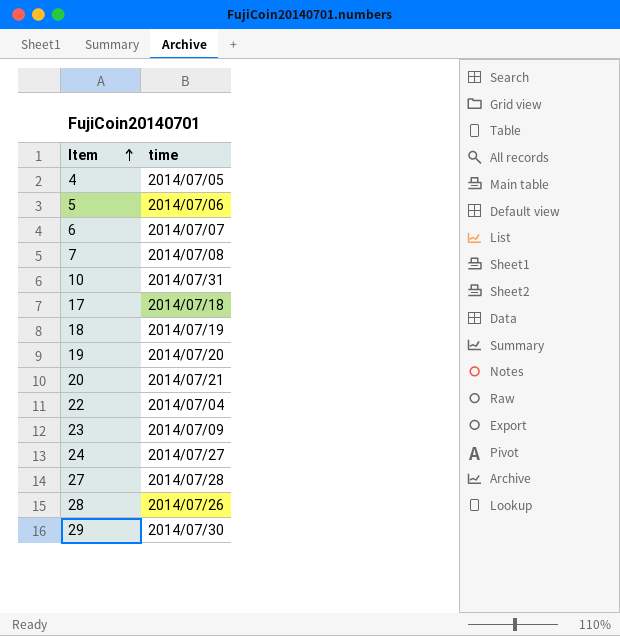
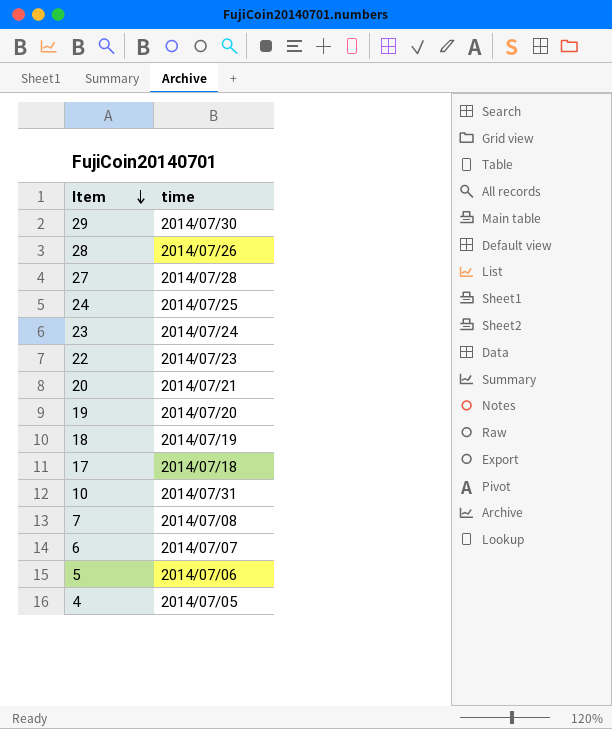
row order: Item ascending -> Item descending
24 | time: 2014/07/27 -> 2014/07/25
23 | time: 2014/07/09 -> 2014/07/24
22 | time: 2014/07/04 -> 2014/07/23

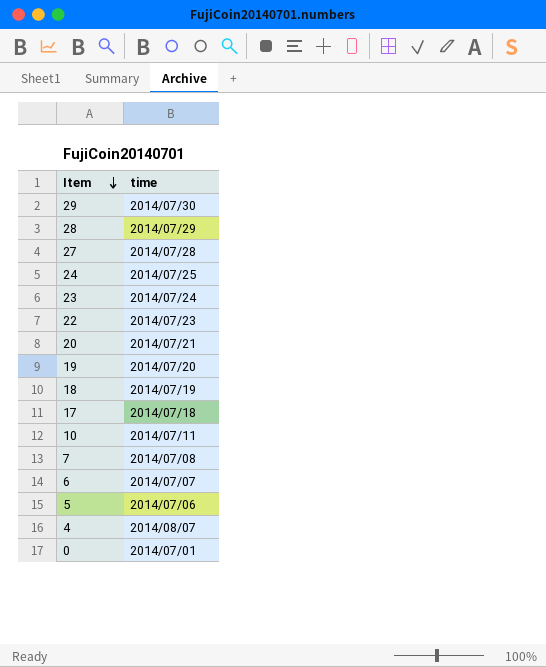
28 | time: 2014/07/26 -> 2014/07/29
10 | time: 2014/07/31 -> 2014/07/11
4 | time: 2014/07/05 -> 2014/08/07
row 0: none -> 2014/07/01

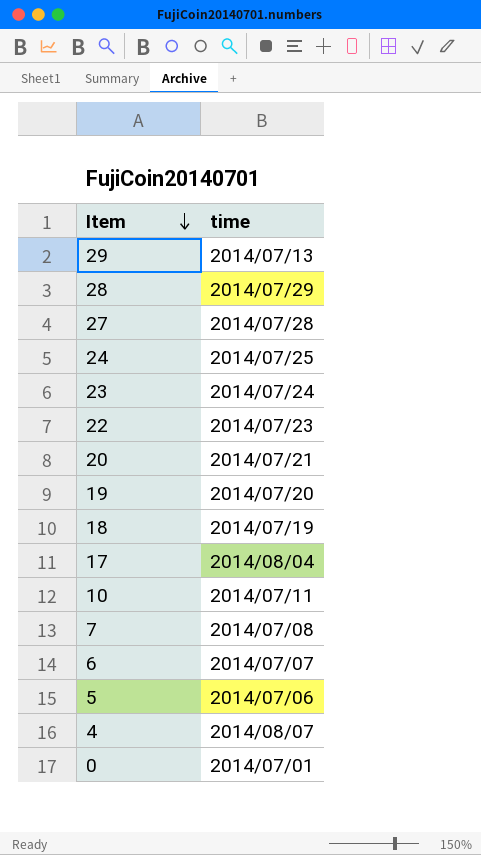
29 | time: 2014/07/30 -> 2014/07/13
17 | time: 2014/07/18 -> 2014/08/04

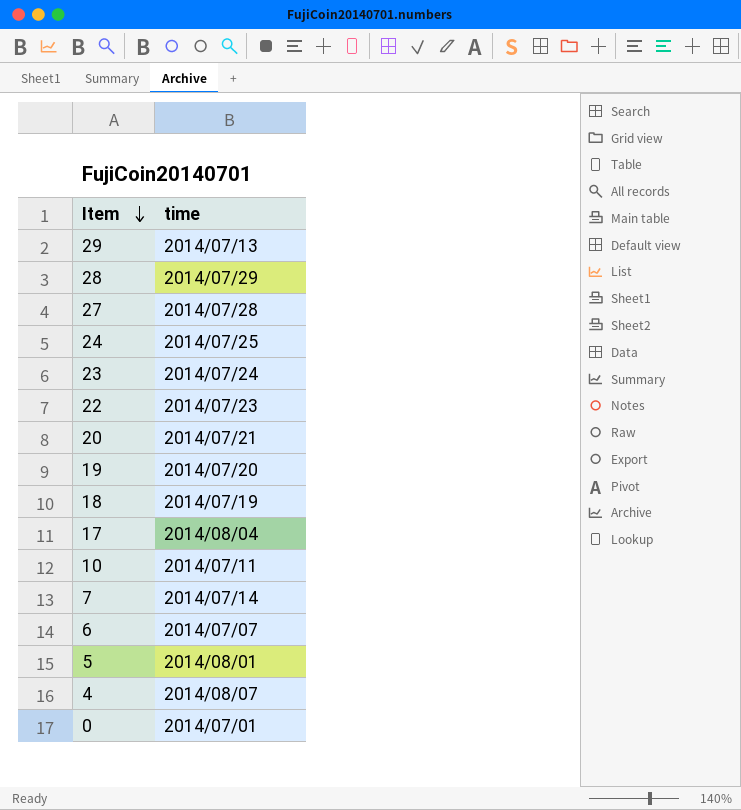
7 | time: 2014/07/08 -> 2014/07/14
5 | time: 2014/07/06 -> 2014/08/01

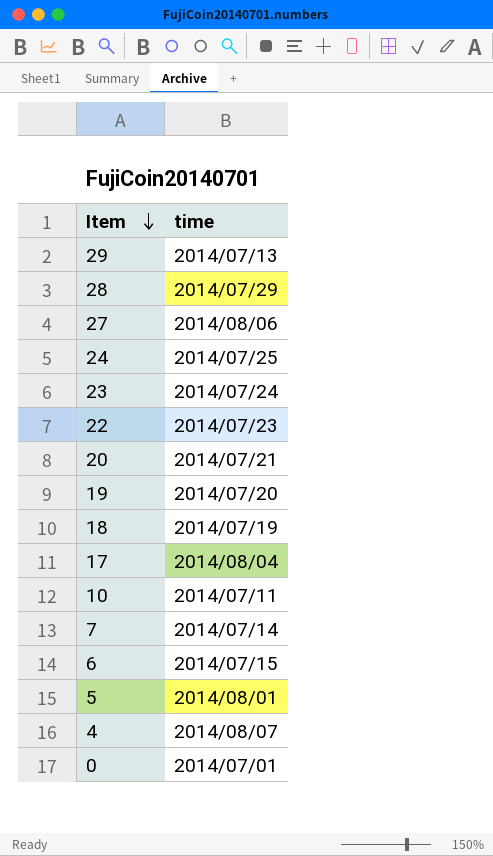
27 | time: 2014/07/28 -> 2014/08/06
6 | time: 2014/07/07 -> 2014/07/15

